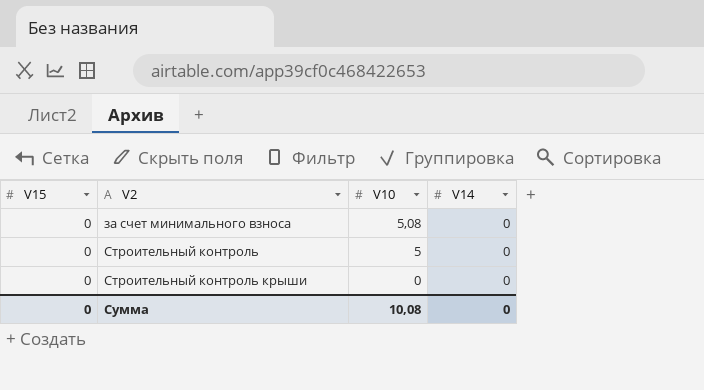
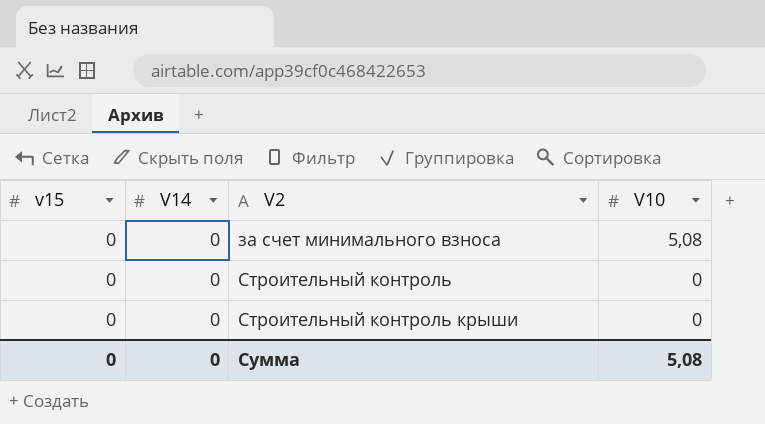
column name: V15 -> v15
column V14 | position: 4 -> 2
Строительный контроль | V10: 5 -> 0
Сумма | V10: 10,08 -> 5,08

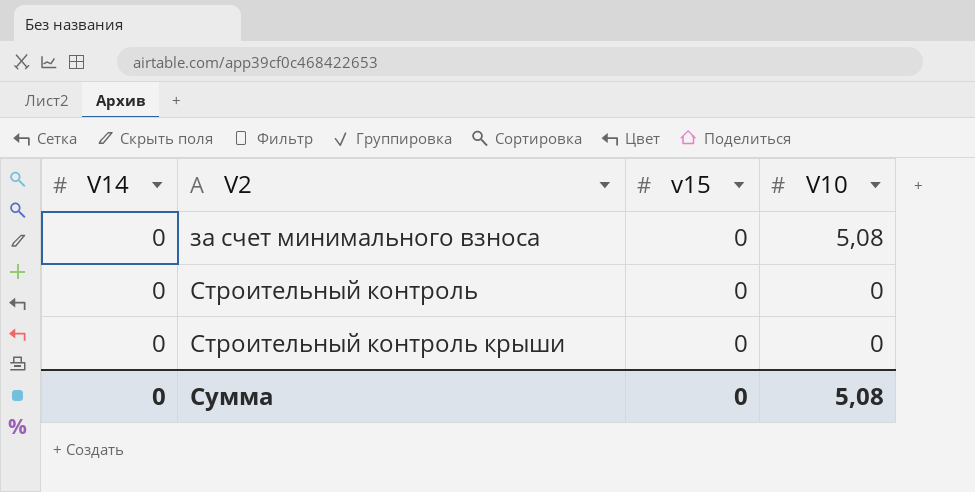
column v15 | position: 1 -> 3

